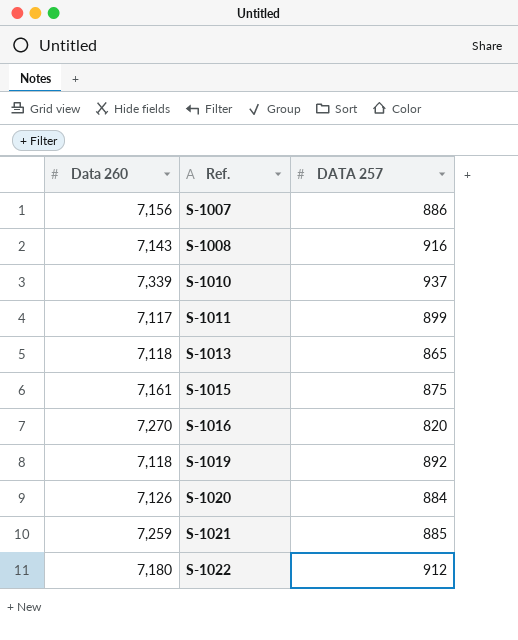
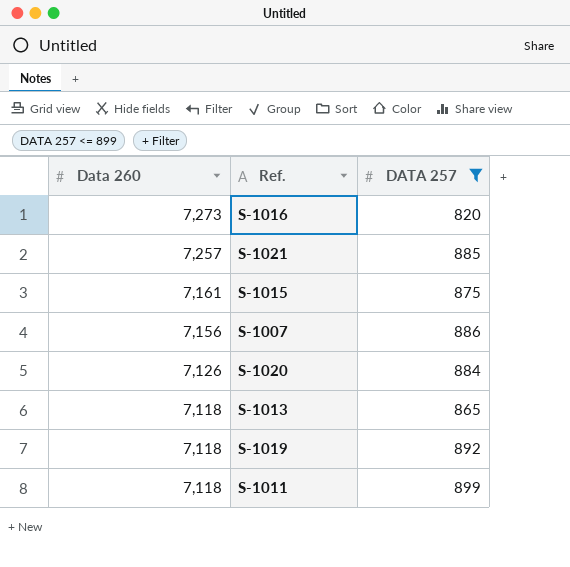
filter: none -> DATA 257 <= 899
row order: Ref. ascending -> Data 260 descending
S-1016 | Data 260: 7,270 -> 7,273
S-1021 | Data 260: 7,259 -> 7,257
S-1011 | Data 260: 7,117 -> 7,118

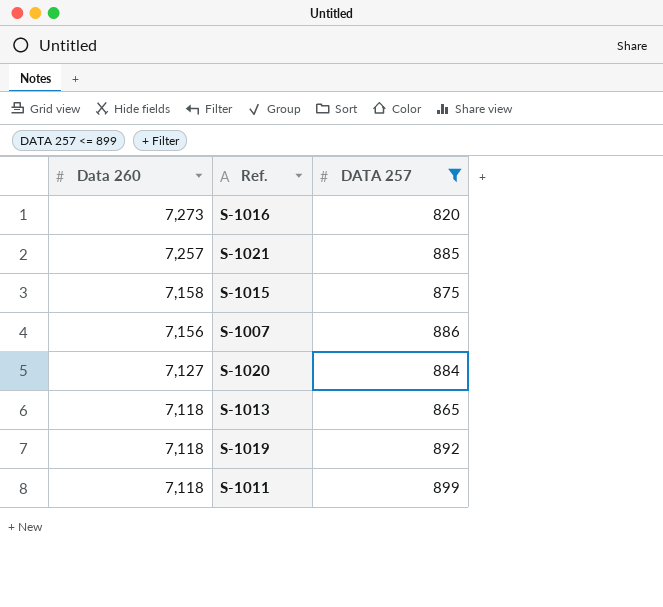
S-1015 | Data 260: 7,161 -> 7,158
S-1020 | Data 260: 7,126 -> 7,127

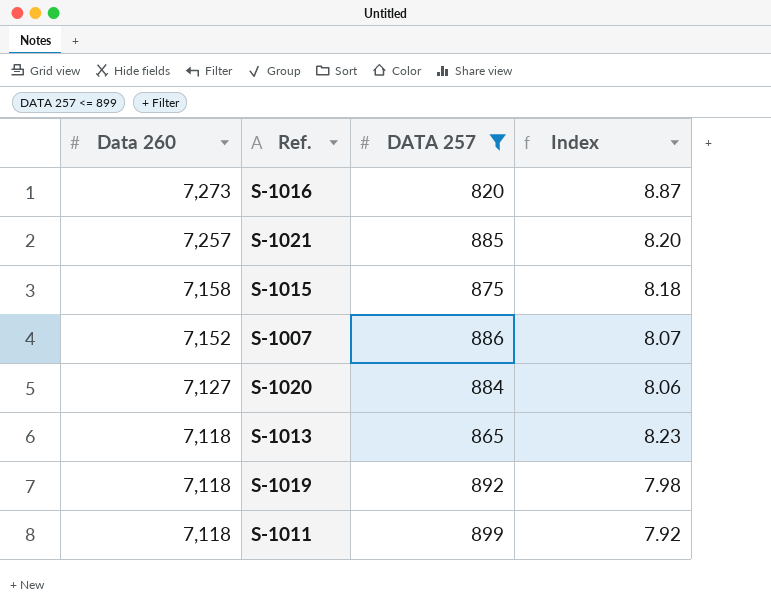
column Index | formula: none -> [Data 260] / [DATA 257]
S-1007 | Data 260: 7,156 -> 7,152

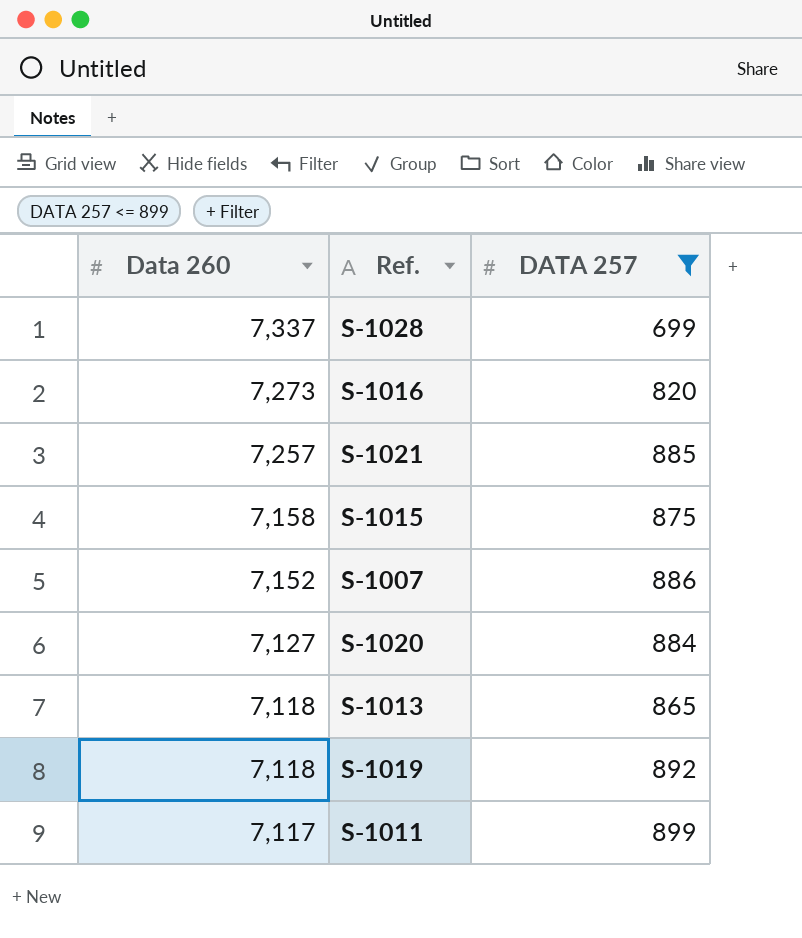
column Index | formula: [Data 260] / [DATA 257] -> none
row S-1028: none -> 7,337 | 699
S-1011 | Data 260: 7,118 -> 7,117

